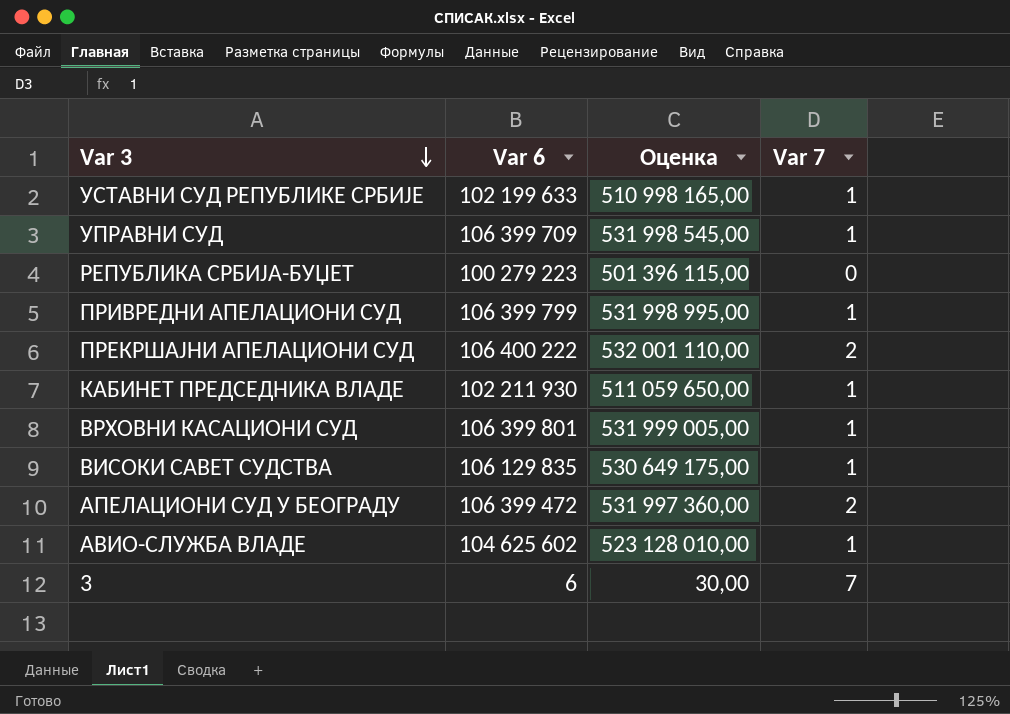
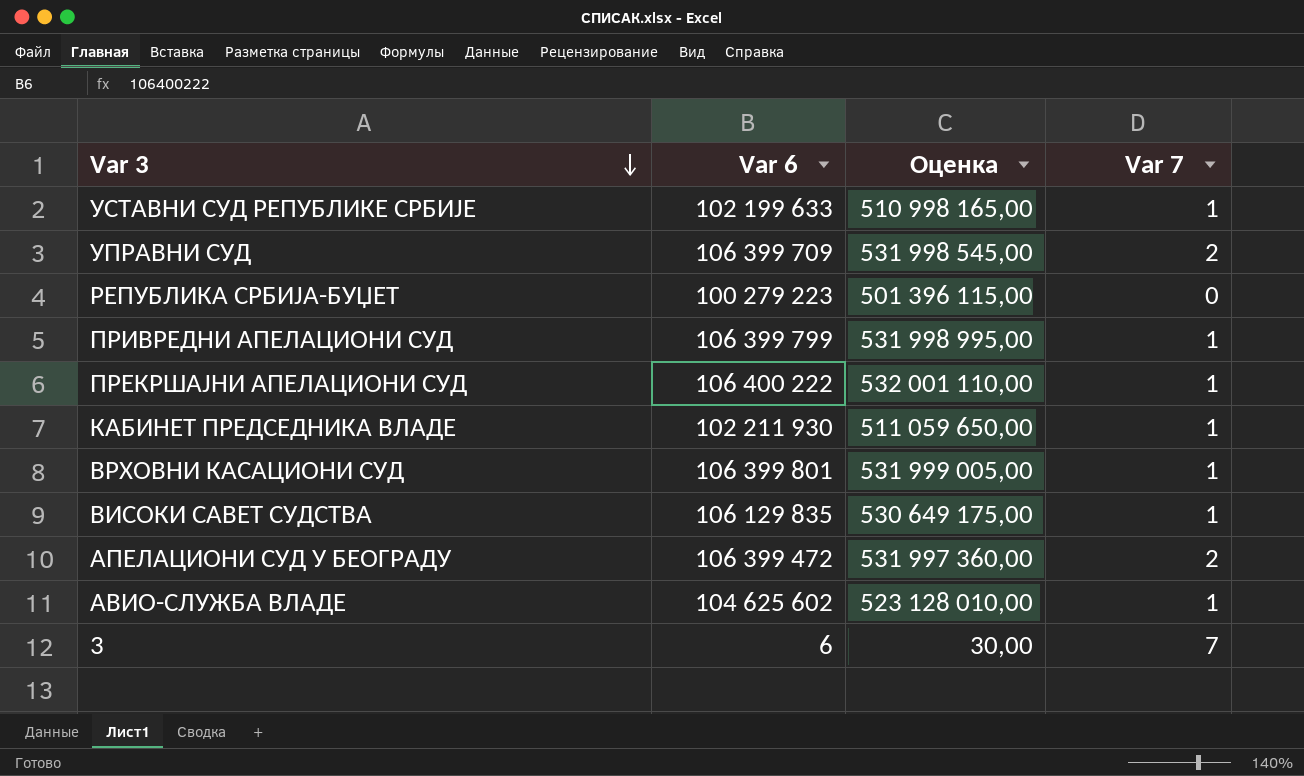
УПРАВНИ СУД | Var 7: 1 -> 2
ПРЕКРШАЈНИ АПЕЛАЦИОНИ СУД | Var 7: 2 -> 1

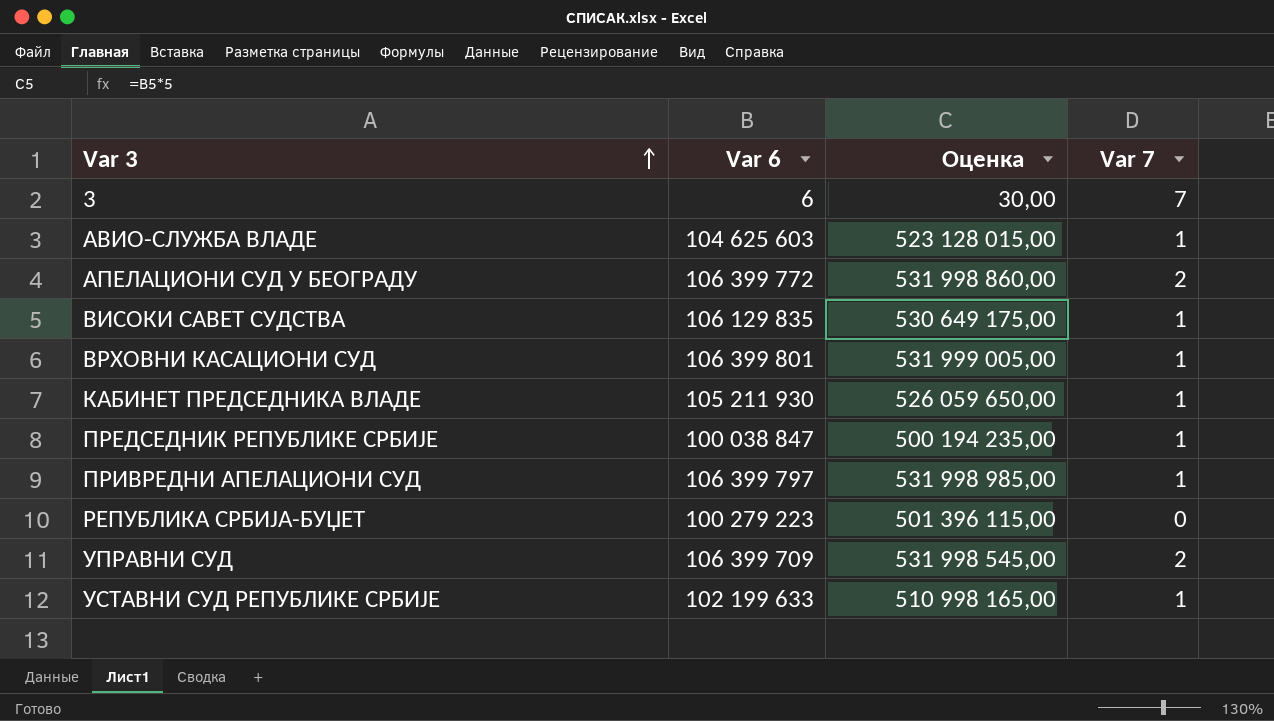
row order: Var 3 descending -> Var 3 ascending
row ПРЕКРШАЈНИ АПЕЛАЦИОНИ СУД: 106 400 222 | 532 001 110,00 | 1 -> none
АВИО-СЛУЖБА ВЛАДЕ | Var 6: 104 625 602 -> 104 625 603
АВИО-СЛУЖБА ВЛАДЕ | Оценка: 523 128 010,00 -> 523 128 015,00
АПЕЛАЦИОНИ СУД У БЕОГРАДУ | Var 6: 106 399 472 -> 106 399 772
АПЕЛАЦИОНИ СУД У БЕОГРАДУ | Оценка: 531 997 360,00 -> 531 998 860,00
КАБИНЕТ ПРЕДСЕДНИКА ВЛАДЕ | Var 6: 102 211 930 -> 105 211 930
КАБИНЕТ ПРЕДСЕДНИКА ВЛАДЕ | Оценка: 511 059 650,00 -> 526 059 650,00
row ПРЕДСЕДНИК РЕПУБЛИКЕ СРБИЈЕ: none -> 100 038 847 | 500 194 235,00 | 1
ПРИВРЕДНИ АПЕЛАЦИОНИ СУД | Var 6: 106 399 799 -> 106 399 797
ПРИВРЕДНИ АПЕЛАЦИОНИ СУД | Оценка: 531 998 995,00 -> 531 998 985,00

